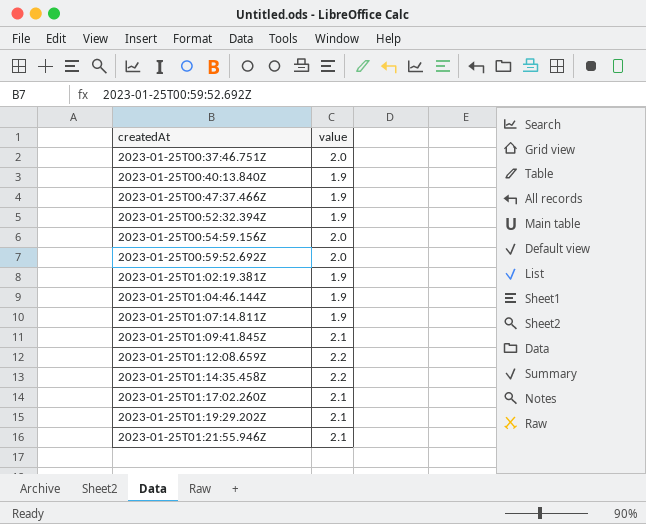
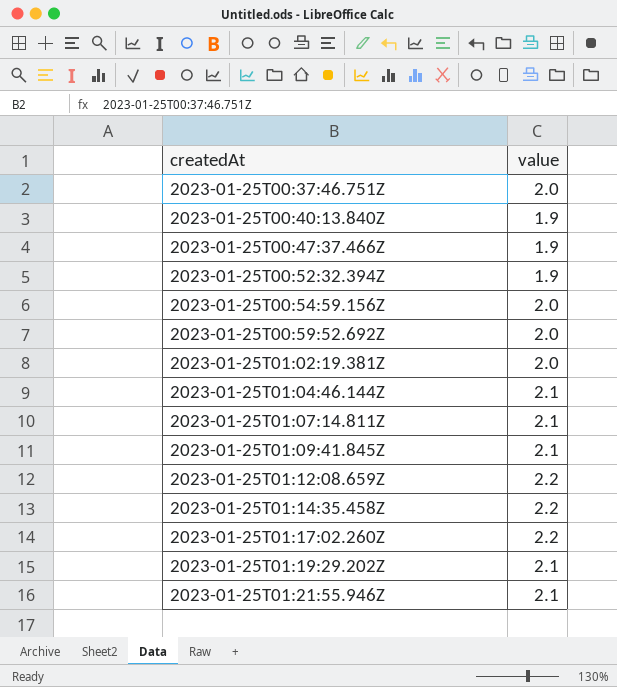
2023-01-25T01:02:19.381Z | value: 1.9 -> 2.0
2023-01-25T01:04:46.144Z | value: 1.9 -> 2.1
2023-01-25T01:07:14.811Z | value: 1.9 -> 2.1
2023-01-25T01:17:02.260Z | value: 2.1 -> 2.2

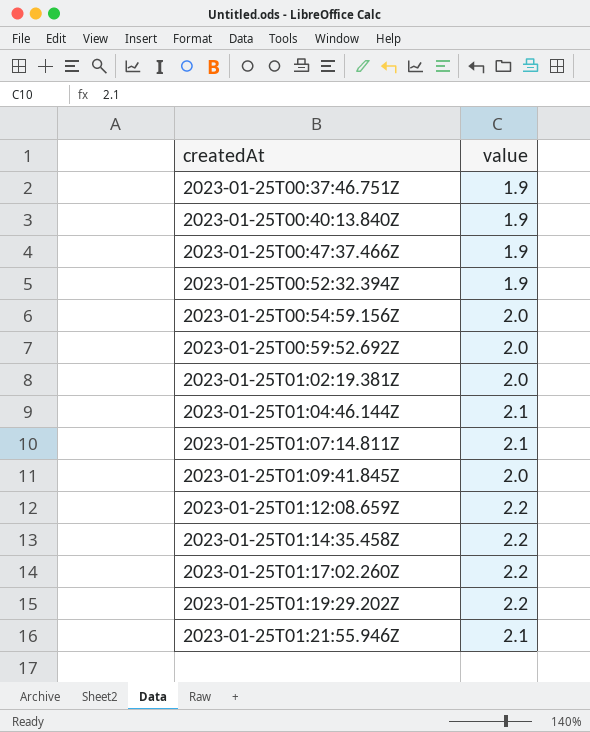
2023-01-25T00:37:46.751Z | value: 2.0 -> 1.9
2023-01-25T01:09:41.845Z | value: 2.1 -> 2.0
2023-01-25T01:19:29.202Z | value: 2.1 -> 2.2

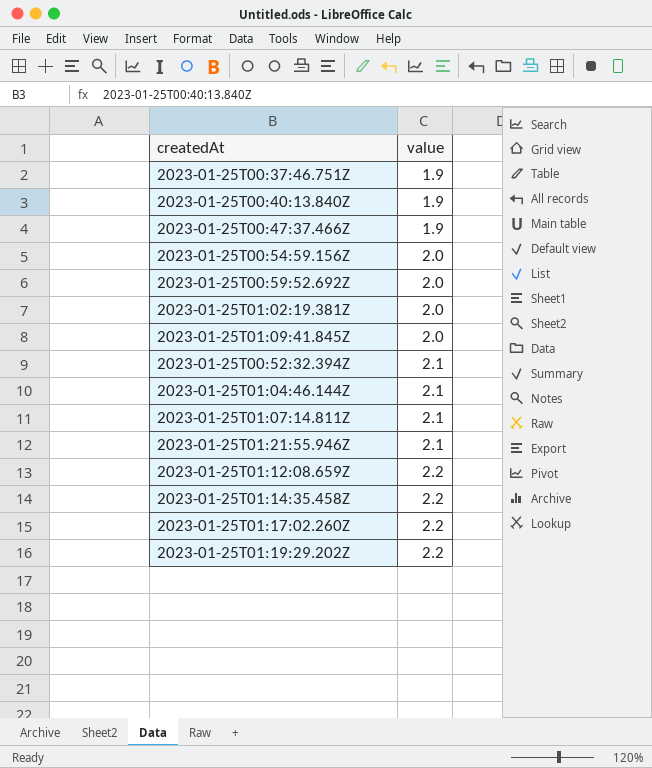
row order: createdAt ascending -> value ascending
2023-01-25T00:52:32.394Z | value: 1.9 -> 2.1

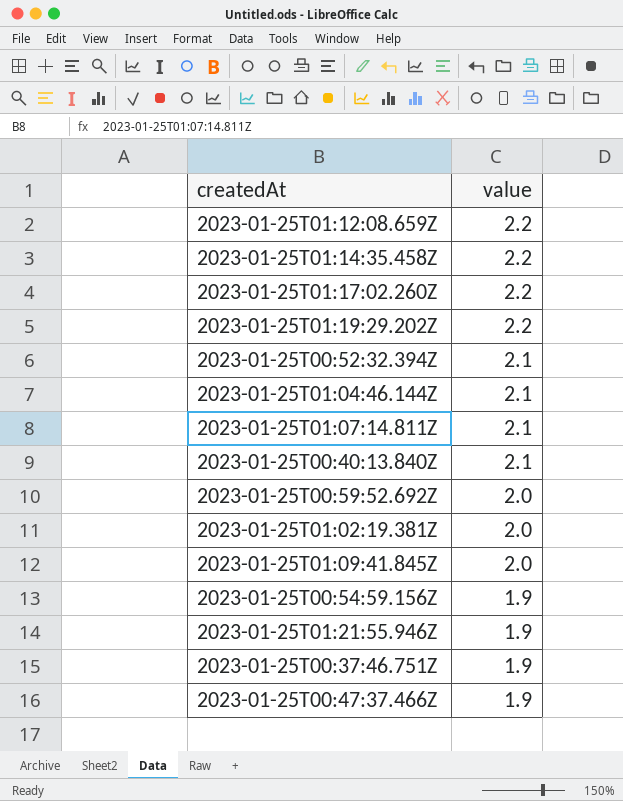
row order: value ascending -> value descending
2023-01-25T00:40:13.840Z | value: 1.9 -> 2.1
2023-01-25T00:54:59.156Z | value: 2.0 -> 1.9
2023-01-25T01:21:55.946Z | value: 2.1 -> 1.9

